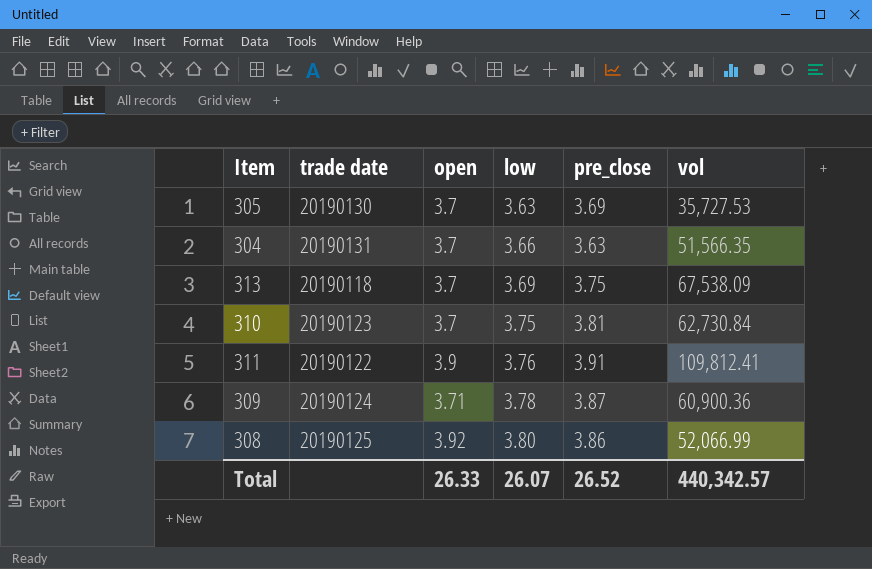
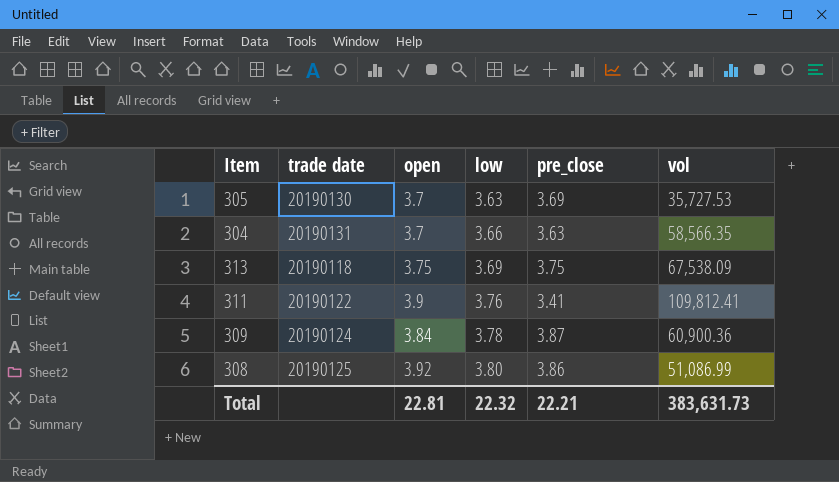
row 310: 20190123 | 3.7 | 3.75 | 3.81 | 62,730.84 -> none
304 | vol: 51,566.35 -> 58,566.35
313 | open: 3.7 -> 3.75
311 | pre_close: 3.91 -> 3.41
309 | open: 3.71 -> 3.84
308 | vol: 52,066.99 -> 51,086.99
Total | open: 26.33 -> 22.81
Total | low: 26.07 -> 22.32
Total | pre_close: 26.52 -> 22.21
Total | vol: 440,342.57 -> 383,631.73

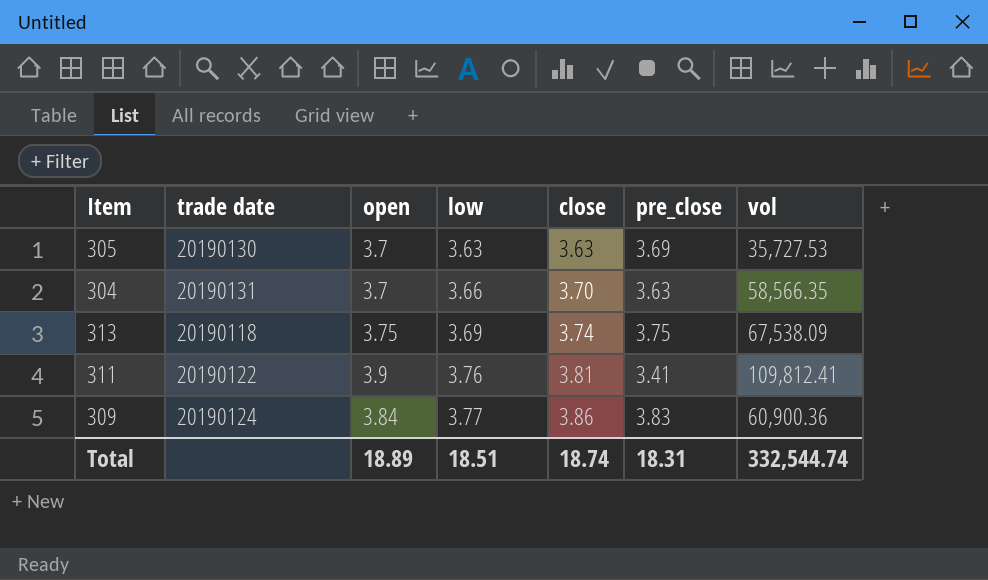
column close | position: none -> 5
row 308: 20190125 | 3.92 | 3.80 | 3.86 | 51,086.99 -> none
309 | low: 3.78 -> 3.77
309 | pre_close: 3.87 -> 3.83
Total | open: 22.81 -> 18.89
Total | low: 22.32 -> 18.51
Total | pre_close: 22.21 -> 18.31
Total | vol: 383,631.73 -> 332,544.74

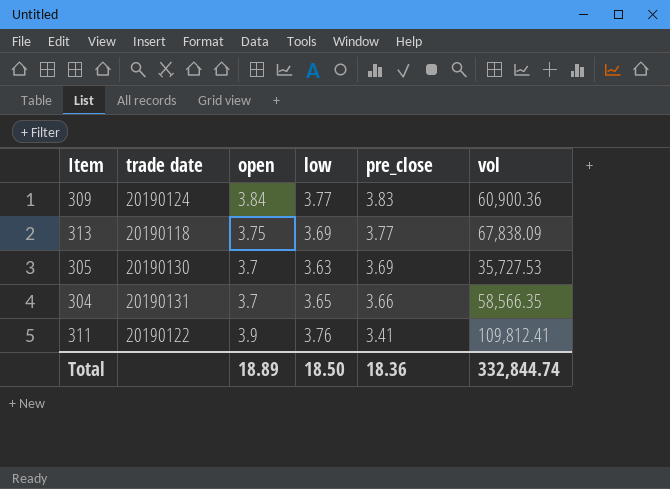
row order: low ascending -> pre_close descending
column close | position: 5 -> none
313 | pre_close: 3.75 -> 3.77
313 | vol: 67,538.09 -> 67,838.09
304 | low: 3.66 -> 3.65
304 | pre_close: 3.63 -> 3.66
Total | low: 18.51 -> 18.50
Total | pre_close: 18.31 -> 18.36
Total | vol: 332,544.74 -> 332,844.74

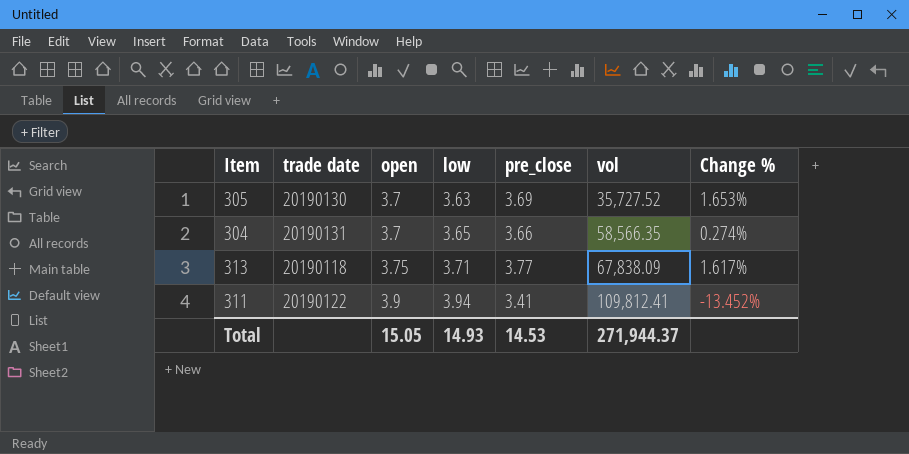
row order: pre_close descending -> open ascending
column Change % | formula: none -> ([pre_close] - [low]) / [low]
row 309: 20190124 | 3.84 | 3.77 | 3.83 | 60,900.36 -> none
305 | vol: 35,727.53 -> 35,727.52
313 | low: 3.69 -> 3.71
311 | low: 3.76 -> 3.94
Total | open: 18.89 -> 15.05
Total | low: 18.50 -> 14.93
Total | pre_close: 18.36 -> 14.53
Total | vol: 332,844.74 -> 271,944.37

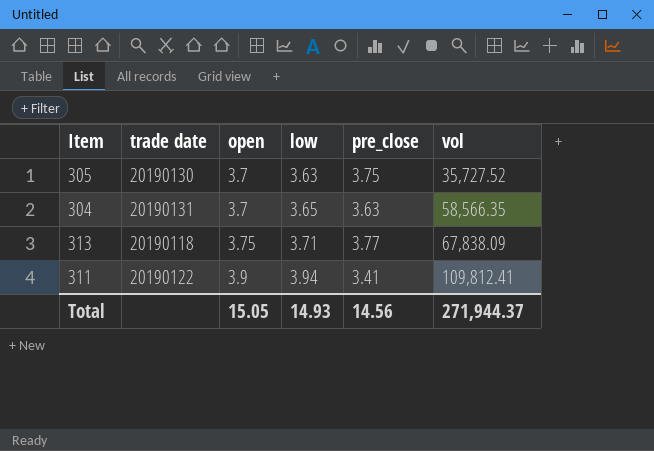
column Change % | formula: ([pre_close] - [low]) / [low] -> none
305 | pre_close: 3.69 -> 3.75
304 | pre_close: 3.66 -> 3.63
Total | pre_close: 14.53 -> 14.56

